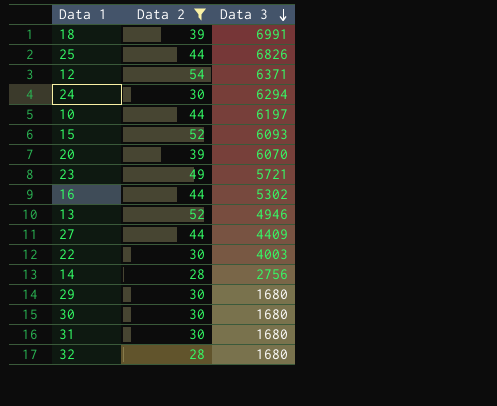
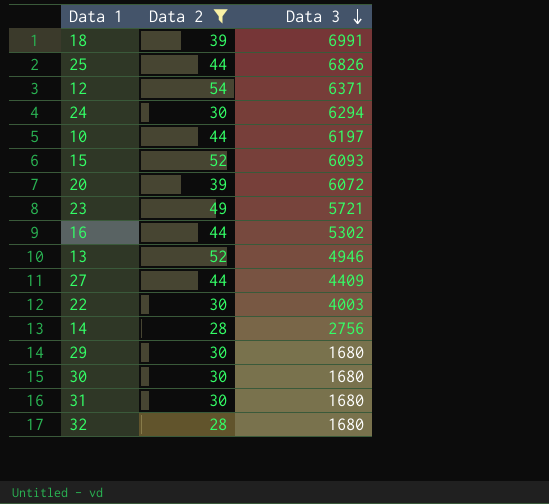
20 | Data 3: 6070 -> 6072

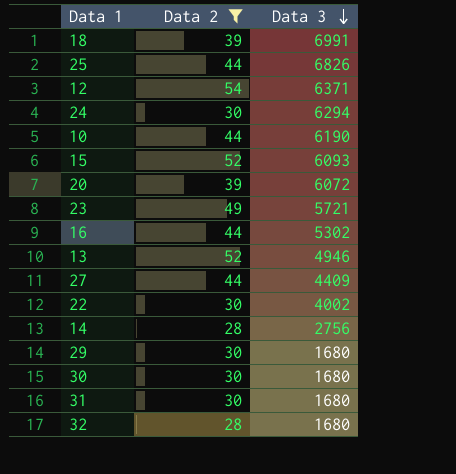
10 | Data 3: 6197 -> 6190
22 | Data 3: 4003 -> 4002

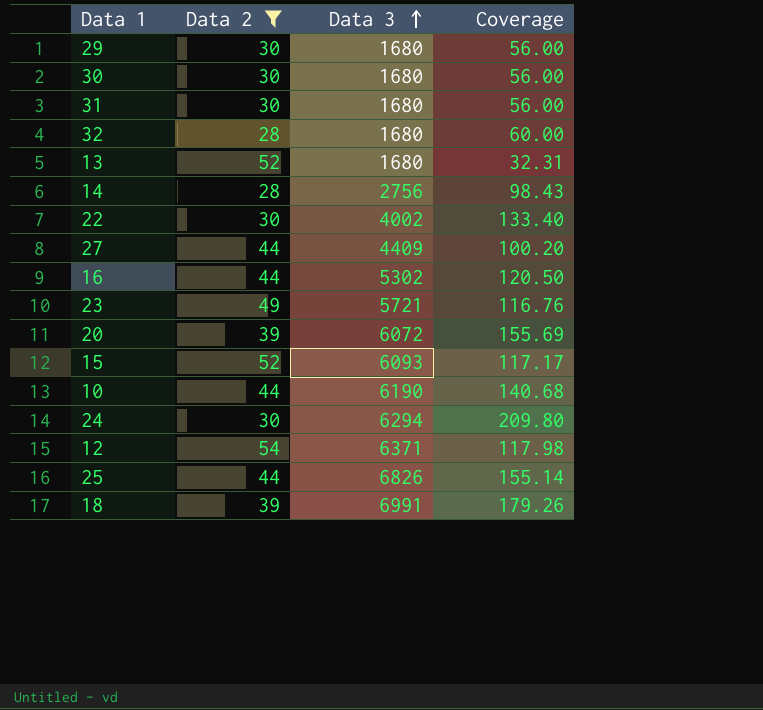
row order: Data 3 descending -> Data 3 ascending
column Coverage | formula: none -> [Data 3] / [Data 2]
13 | Data 3: 4946 -> 1680

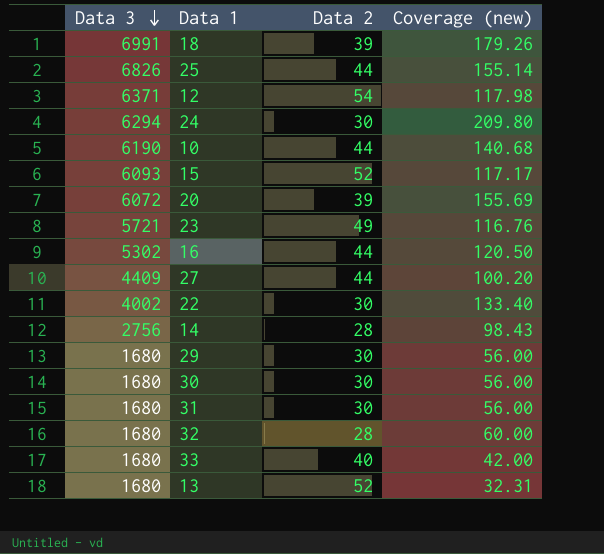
filter: Data 2 != 40 -> none
row order: Data 3 ascending -> Data 3 descending
column Data 3 | position: 3 -> 1
column name: Coverage -> Coverage (new)

